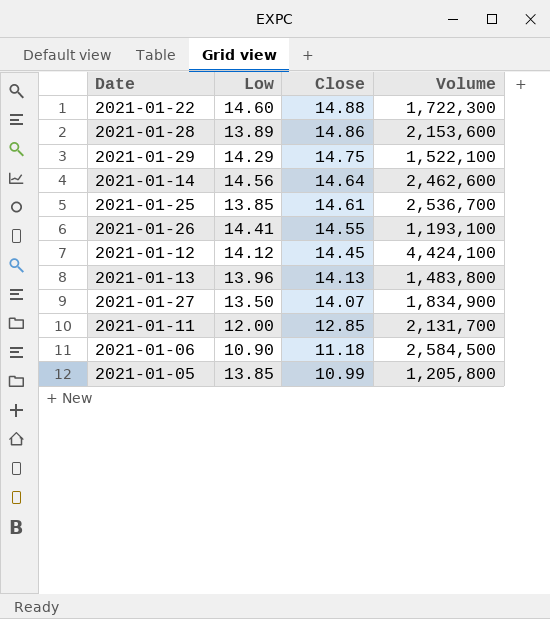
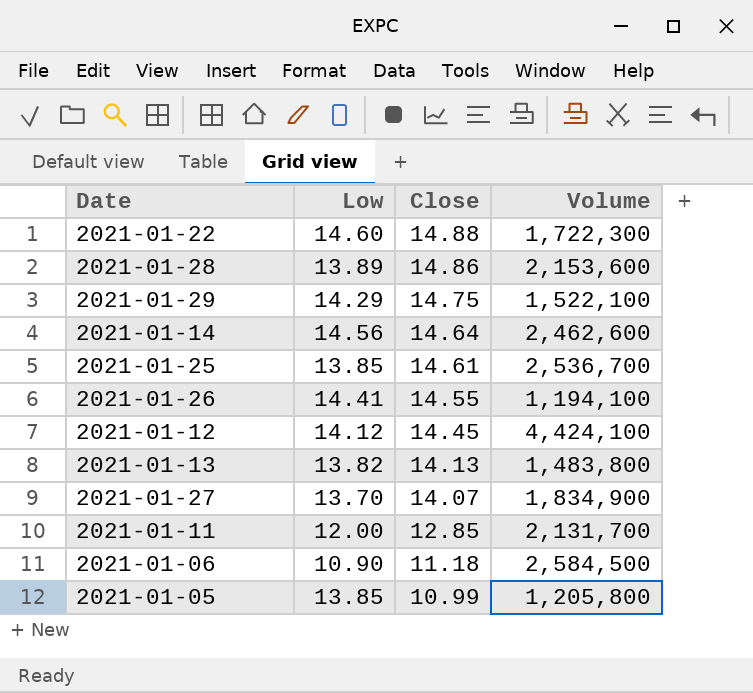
2021-01-26 | Volume: 1,193,100 -> 1,194,100
2021-01-13 | Low: 13.96 -> 13.82
2021-01-27 | Low: 13.50 -> 13.70

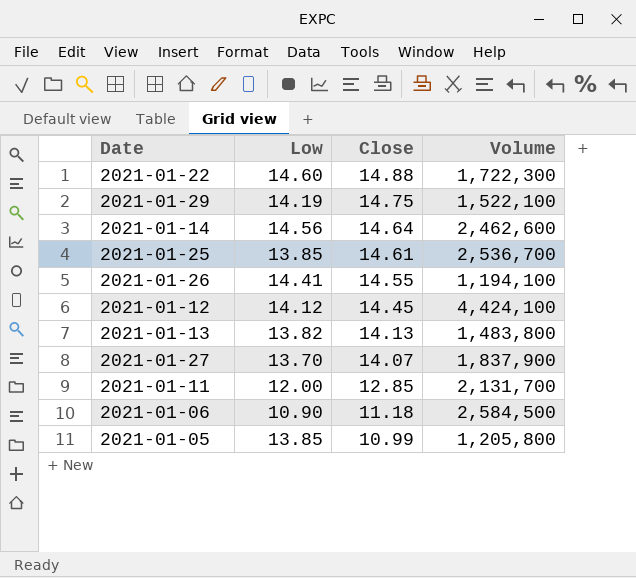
row 2021-01-28: 13.89 | 14.86 | 2,153,600 -> none
2021-01-29 | Low: 14.29 -> 14.19
2021-01-27 | Volume: 1,834,900 -> 1,837,900

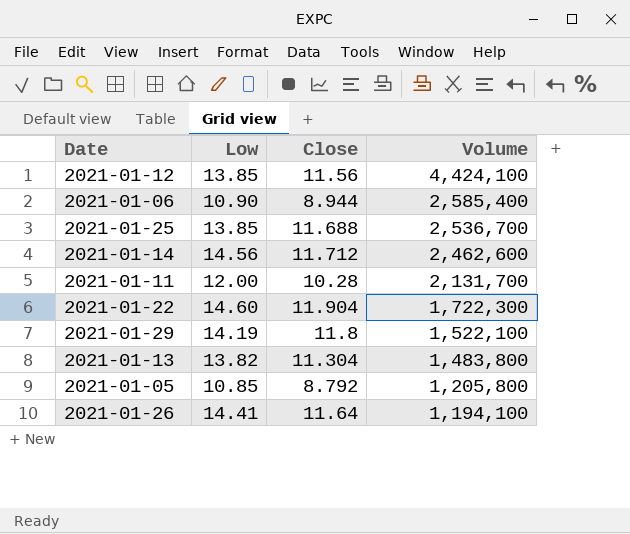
row order: Close descending -> Volume descending
row 2021-01-27: 13.70 | 14.07 | 1,837,900 -> none
2021-01-12 | Low: 14.12 -> 13.85
2021-01-12 | Close: 14.45 -> 11.56
2021-01-06 | Close: 11.18 -> 8.944
2021-01-06 | Volume: 2,584,500 -> 2,585,400
2021-01-25 | Close: 14.61 -> 11.688
2021-01-14 | Close: 14.64 -> 11.712
2021-01-11 | Close: 12.85 -> 10.28
2021-01-22 | Close: 14.88 -> 11.904
2021-01-29 | Close: 14.75 -> 11.8
2021-01-13 | Close: 14.13 -> 11.304
2021-01-05 | Low: 13.85 -> 10.85
2021-01-05 | Close: 10.99 -> 8.792
2021-01-26 | Close: 14.55 -> 11.64

